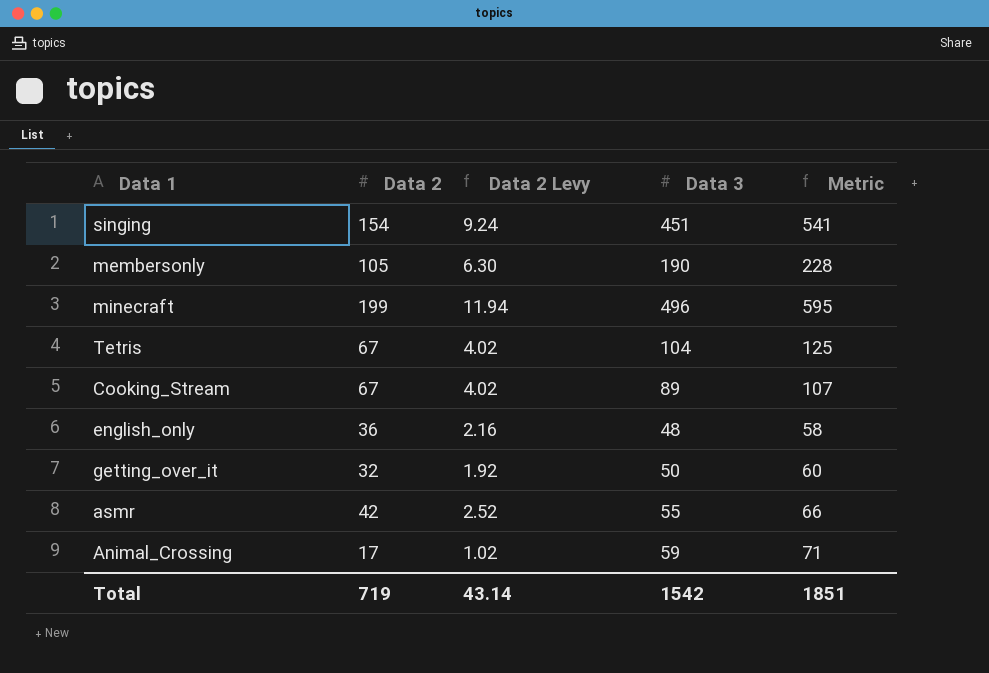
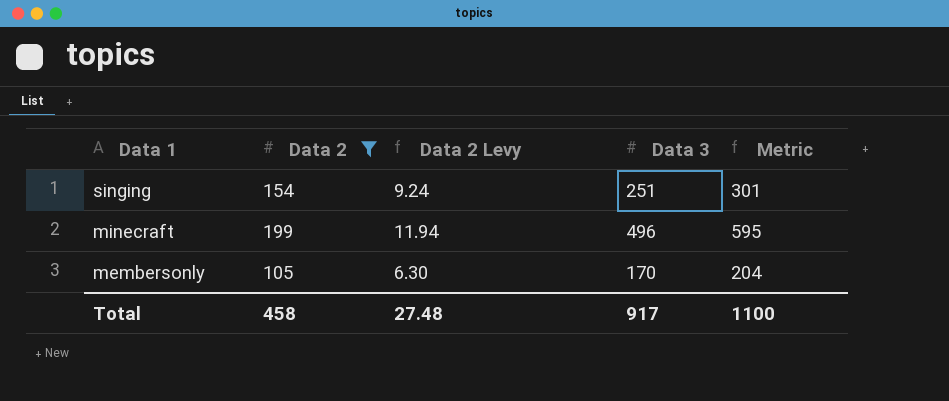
filter: none -> Data 2 >= 105
row order: none -> Data 1 descending
singing | Data 3: 451 -> 251
singing | Metric: 541 -> 301
membersonly | Data 3: 190 -> 170
membersonly | Metric: 228 -> 204
Total | Data 2: 719 -> 458
Total | Data 2 Levy: 43.14 -> 27.48
Total | Data 3: 1542 -> 917
Total | Metric: 1851 -> 1100

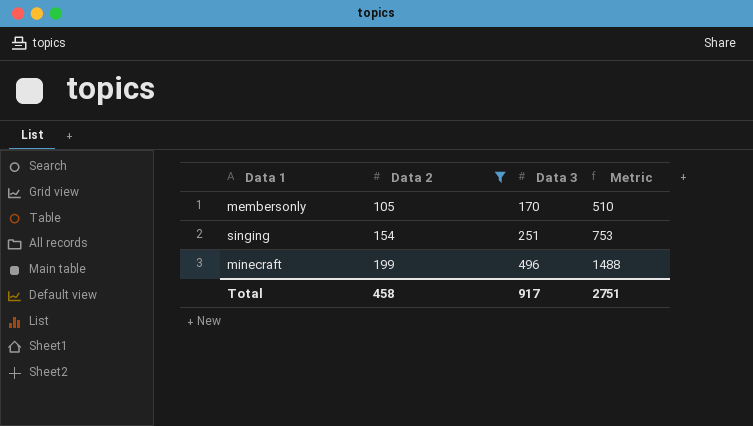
row order: Data 1 descending -> Data 2 ascending
column Data 2 Levy | formula: [Data 2] * 0.06 -> none
column Metric | formula: [Data 3] * 1.2 -> [Data 3] * 3
Total | Metric: 1100 -> 2751

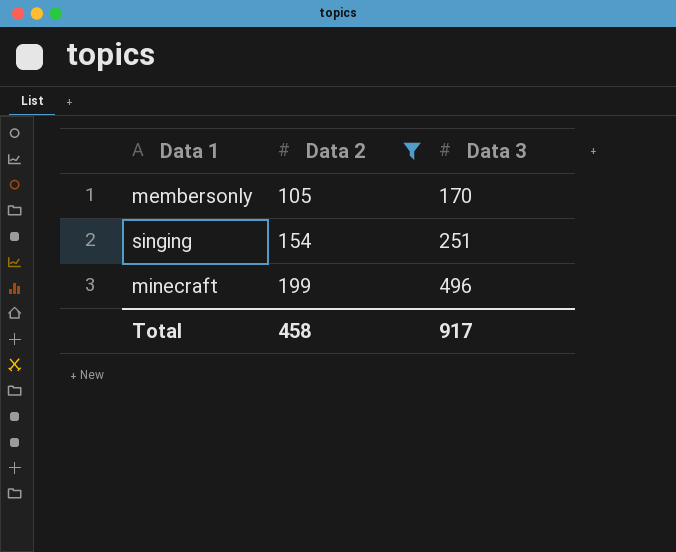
column Metric | formula: [Data 3] * 3 -> none

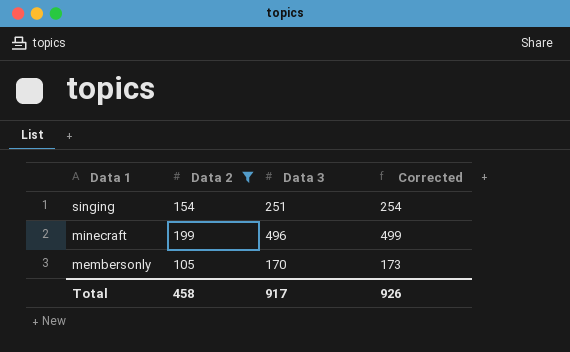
row order: Data 2 ascending -> Data 1 descending
column Corrected | formula: none -> [Data 3] + 3

